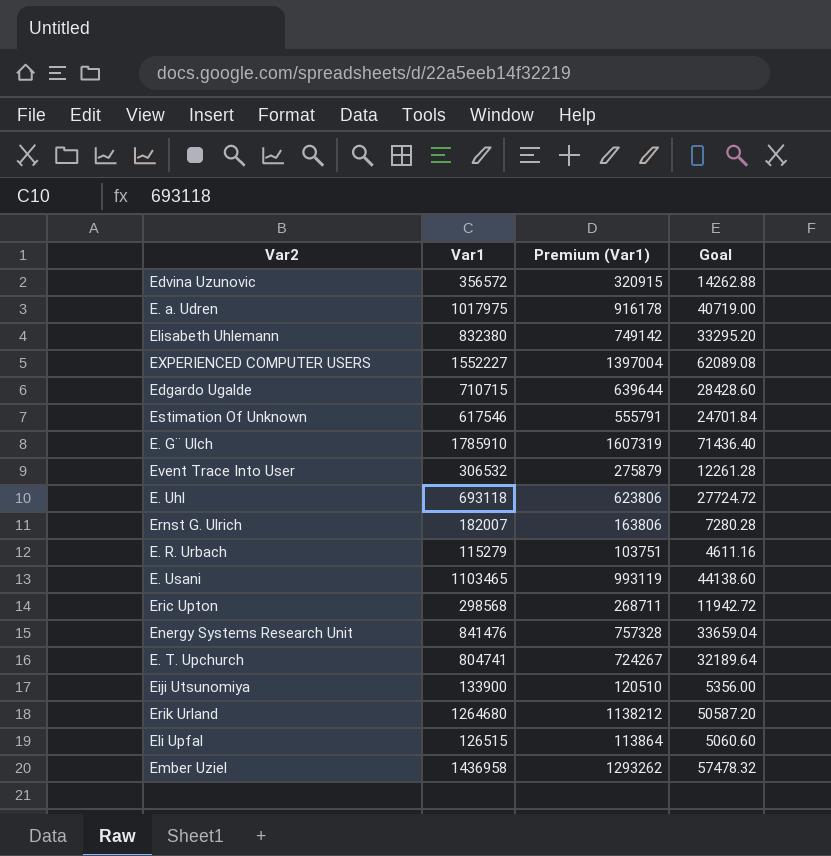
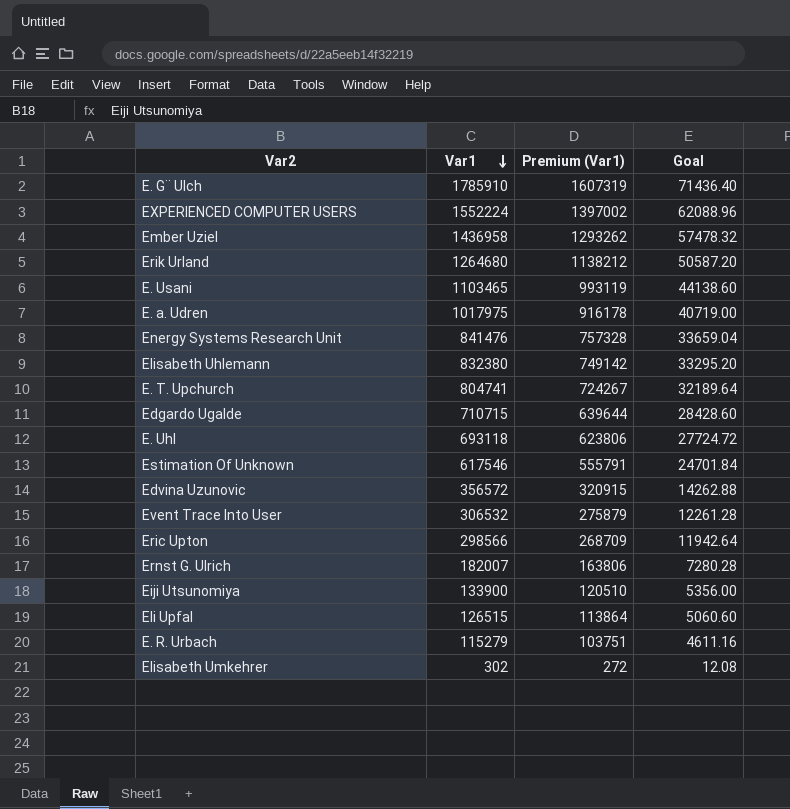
row order: none -> Var1 descending
EXPERIENCED COMPUTER USERS | Var1: 1552227 -> 1552224
EXPERIENCED COMPUTER USERS | Premium (Var1): 1397004 -> 1397002
EXPERIENCED COMPUTER USERS | Goal: 62089.08 -> 62088.96
Eric Upton | Var1: 298568 -> 298566
Eric Upton | Premium (Var1): 268711 -> 268709
Eric Upton | Goal: 11942.72 -> 11942.64
row Elisabeth Umkehrer: none -> 302 | 272 | 12.08

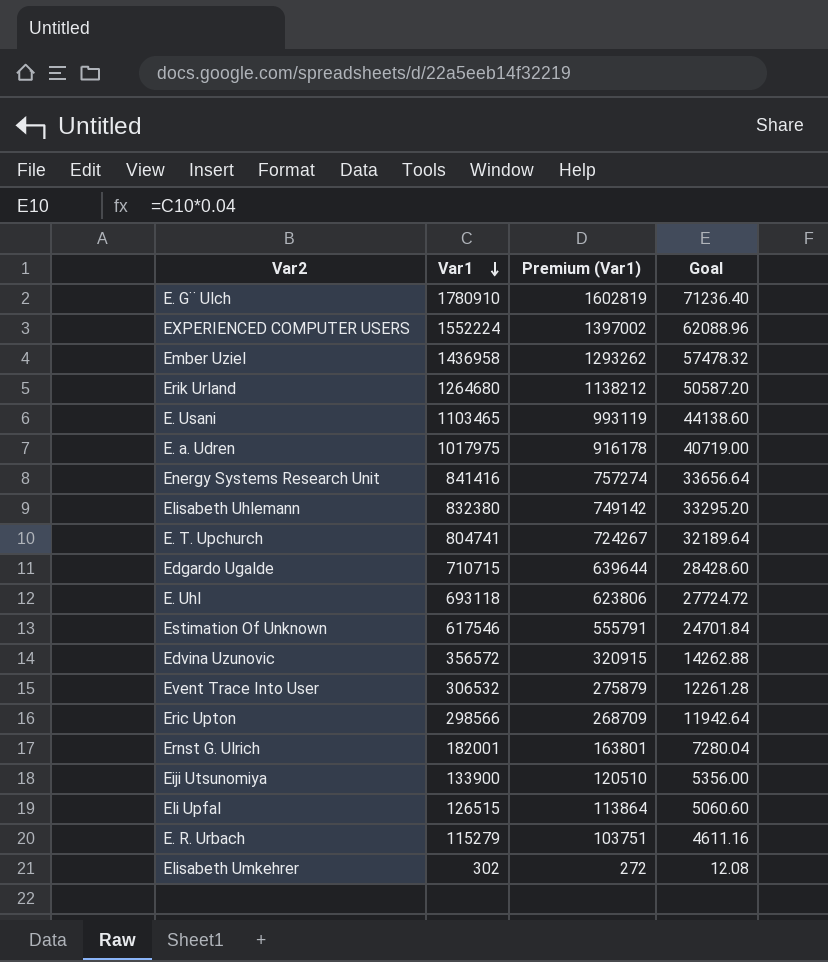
E. G¨ Ulch | Var1: 1785910 -> 1780910
E. G¨ Ulch | Premium (Var1): 1607319 -> 1602819
E. G¨ Ulch | Goal: 71436.40 -> 71236.40
Energy Systems Research Unit | Var1: 841476 -> 841416
Energy Systems Research Unit | Premium (Var1): 757328 -> 757274
Energy Systems Research Unit | Goal: 33659.04 -> 33656.64
Ernst G. Ulrich | Var1: 182007 -> 182001
Ernst G. Ulrich | Premium (Var1): 163806 -> 163801
Ernst G. Ulrich | Goal: 7280.28 -> 7280.04

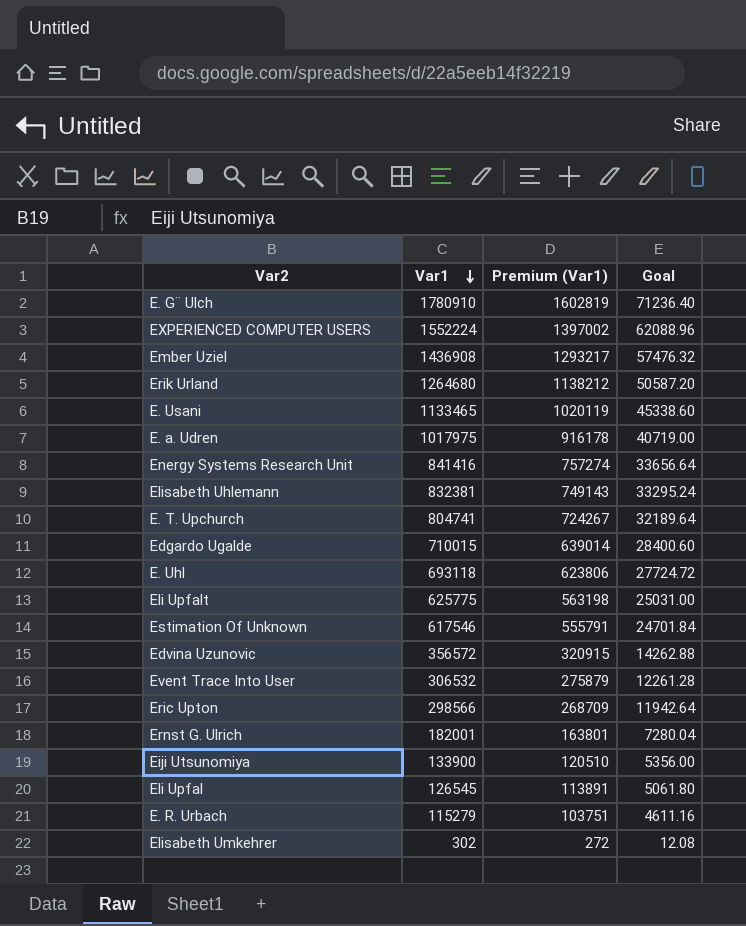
Ember Uziel | Var1: 1436958 -> 1436908
Ember Uziel | Premium (Var1): 1293262 -> 1293217
Ember Uziel | Goal: 57478.32 -> 57476.32
E. Usani | Var1: 1103465 -> 1133465
E. Usani | Premium (Var1): 993119 -> 1020119
E. Usani | Goal: 44138.60 -> 45338.60
Elisabeth Uhlemann | Var1: 832380 -> 832381
Elisabeth Uhlemann | Premium (Var1): 749142 -> 749143
Elisabeth Uhlemann | Goal: 33295.20 -> 33295.24
Edgardo Ugalde | Var1: 710715 -> 710015
Edgardo Ugalde | Premium (Var1): 639644 -> 639014
Edgardo Ugalde | Goal: 28428.60 -> 28400.60
row Eli Upfalt: none -> 625775 | 563198 | 25031.00
Eli Upfal | Var1: 126515 -> 126545
Eli Upfal | Premium (Var1): 113864 -> 113891
Eli Upfal | Goal: 5060.60 -> 5061.80

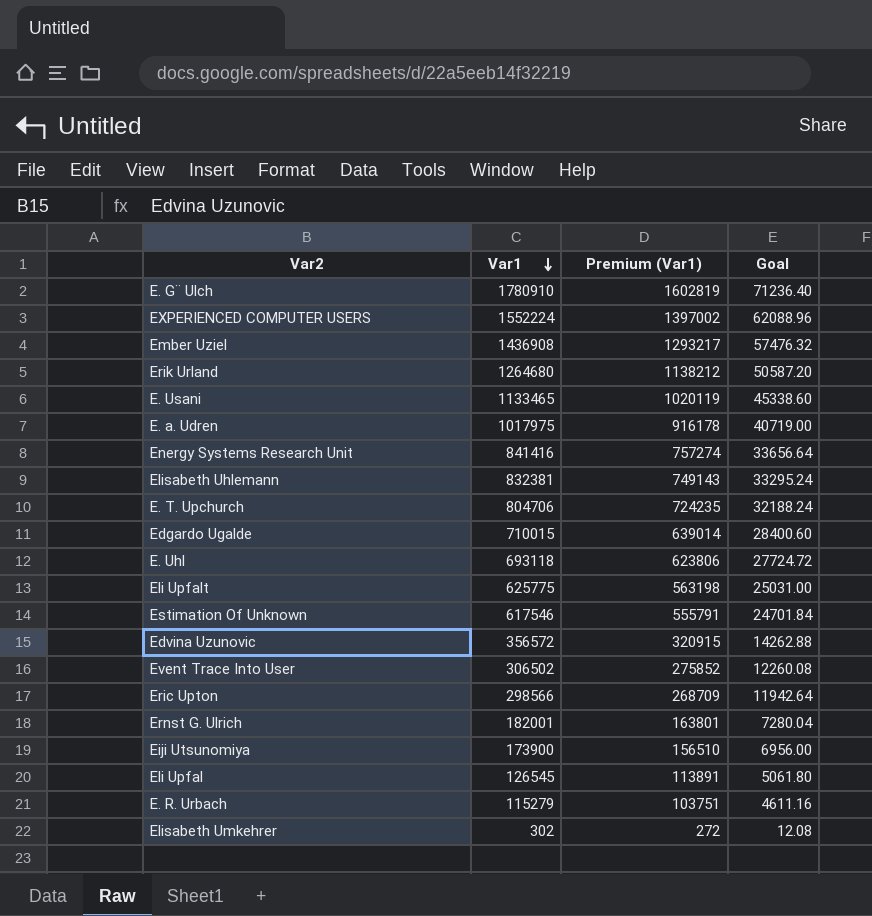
E. T. Upchurch | Var1: 804741 -> 804706
E. T. Upchurch | Premium (Var1): 724267 -> 724235
E. T. Upchurch | Goal: 32189.64 -> 32188.24
Event Trace Into User | Var1: 306532 -> 306502
Event Trace Into User | Premium (Var1): 275879 -> 275852
Event Trace Into User | Goal: 12261.28 -> 12260.08
Eiji Utsunomiya | Var1: 133900 -> 173900
Eiji Utsunomiya | Premium (Var1): 120510 -> 156510
Eiji Utsunomiya | Goal: 5356.00 -> 6956.00

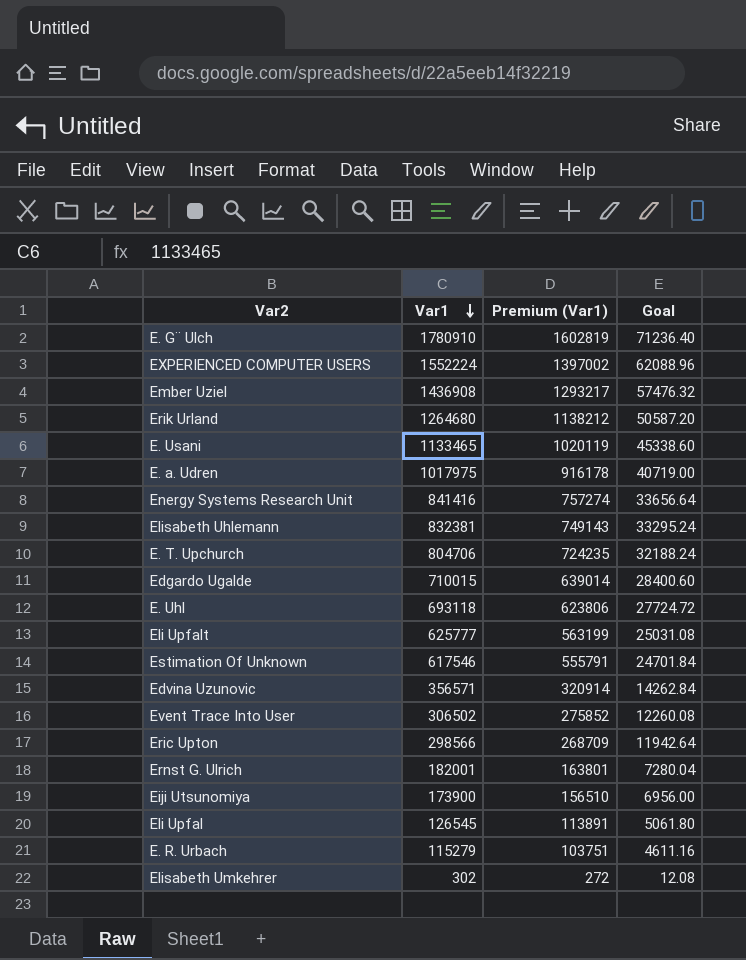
Eli Upfalt | Var1: 625775 -> 625777
Eli Upfalt | Premium (Var1): 563198 -> 563199
Eli Upfalt | Goal: 25031.00 -> 25031.08
Edvina Uzunovic | Var1: 356572 -> 356571
Edvina Uzunovic | Premium (Var1): 320915 -> 320914
Edvina Uzunovic | Goal: 14262.88 -> 14262.84

